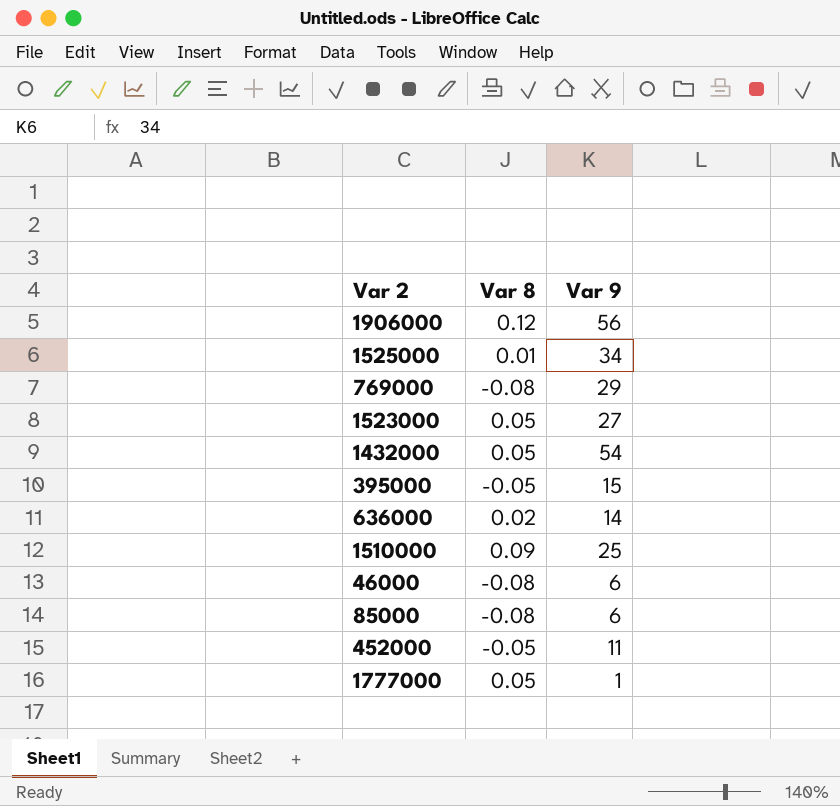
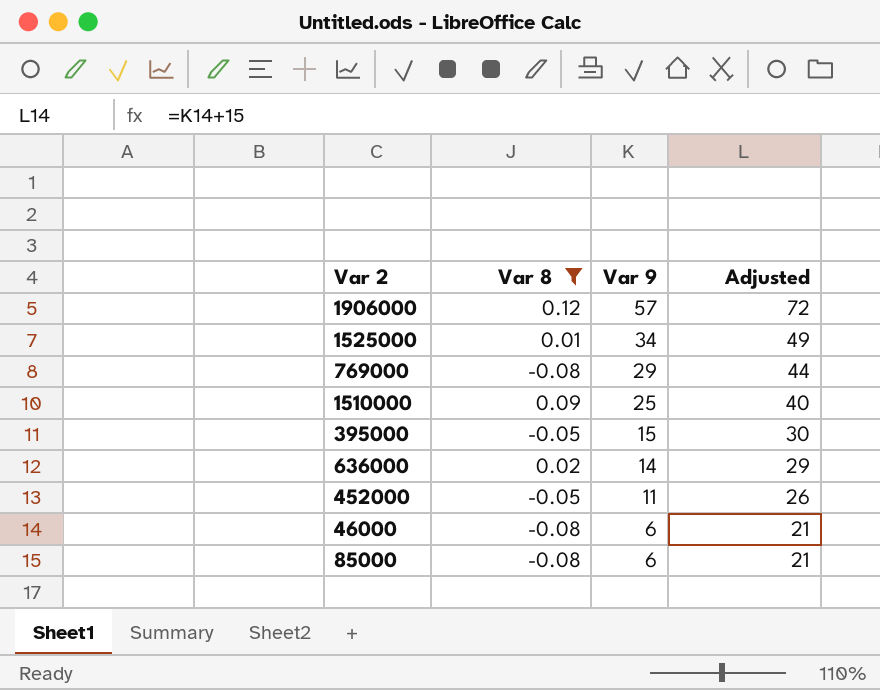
filter: none -> Var 8 != 0.05
row order: none -> Var 9 descending
column Adjusted | formula: none -> [Var 9] + 15
1906000 | Var 9: 56 -> 57

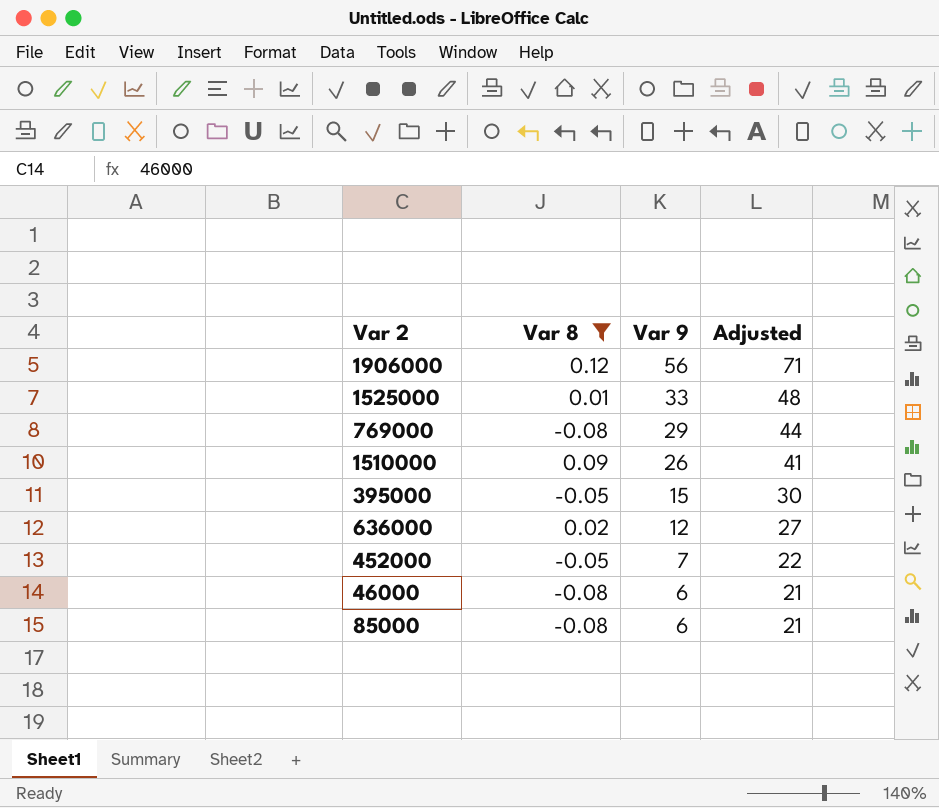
1906000 | Var 9: 57 -> 56
1906000 | Adjusted: 72 -> 71
1525000 | Var 9: 34 -> 33
1525000 | Adjusted: 49 -> 48
1510000 | Var 9: 25 -> 26
1510000 | Adjusted: 40 -> 41
636000 | Var 9: 14 -> 12
636000 | Adjusted: 29 -> 27
452000 | Var 9: 11 -> 7
452000 | Adjusted: 26 -> 22

